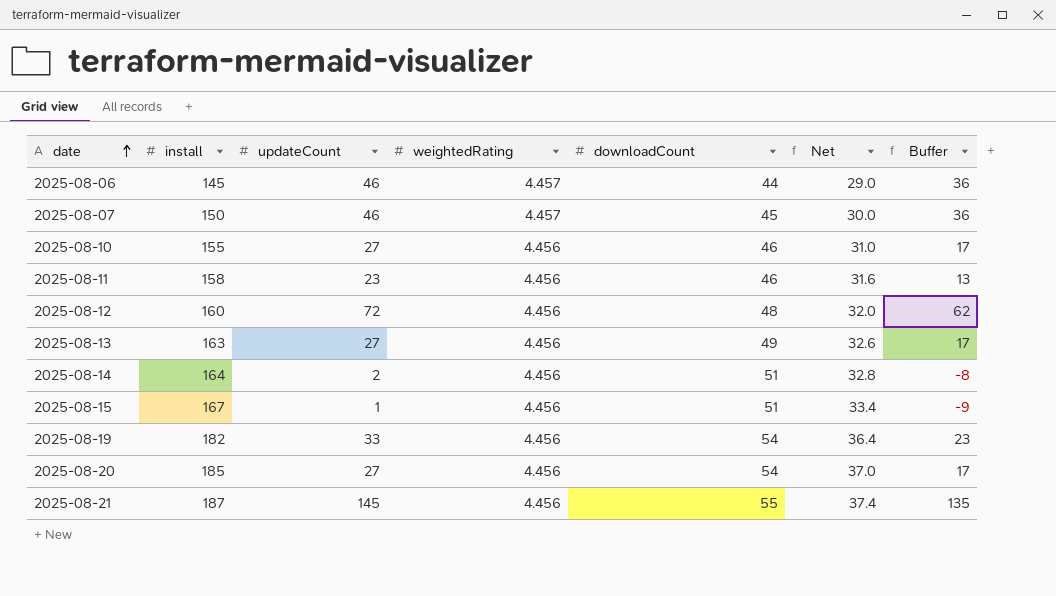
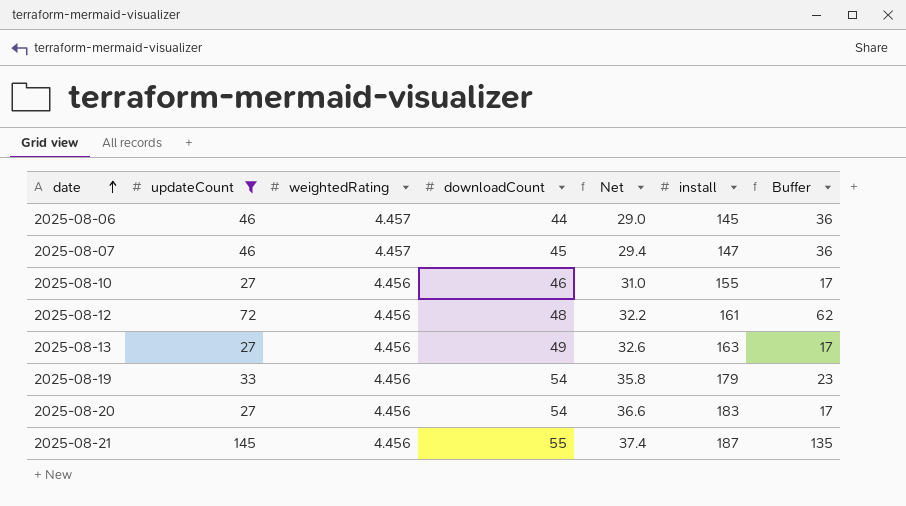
filter: none -> updateCount >= 27
column install | position: 2 -> 6
2025-08-07 | Net: 30.0 -> 29.4
2025-08-07 | install: 150 -> 147
2025-08-12 | Net: 32.0 -> 32.2
2025-08-12 | install: 160 -> 161
2025-08-19 | Net: 36.4 -> 35.8
2025-08-19 | install: 182 -> 179
2025-08-20 | Net: 37.0 -> 36.6
2025-08-20 | install: 185 -> 183

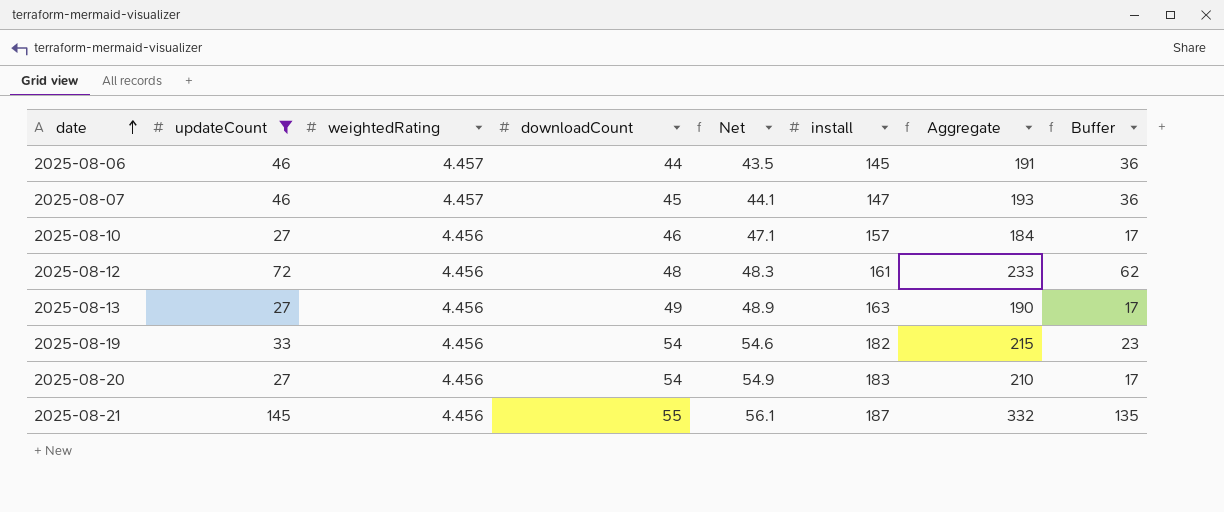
column Net | formula: [install] * 0.2 -> [install] * 0.3
column Aggregate | formula: none -> [updateCount] + [install]
2025-08-10 | install: 155 -> 157
2025-08-19 | install: 179 -> 182

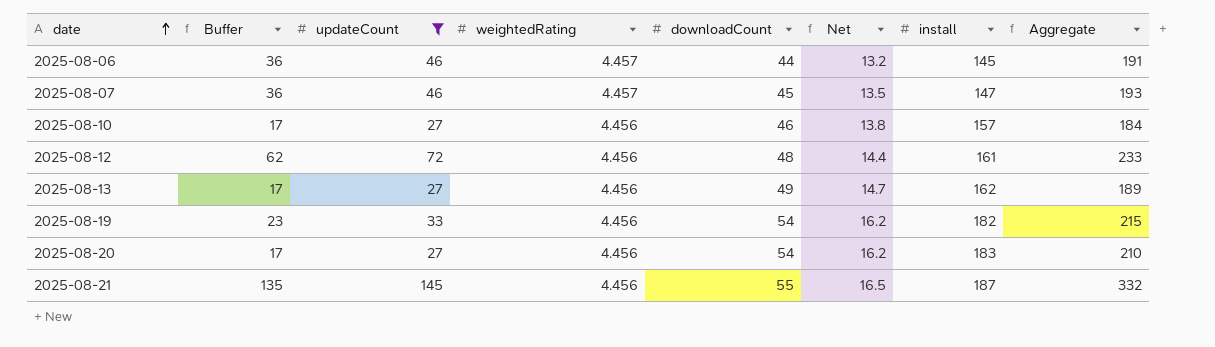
column Buffer | position: 8 -> 2
column Net | formula: [install] * 0.3 -> [downloadCount] * 0.3
2025-08-13 | install: 163 -> 162
2025-08-13 | Aggregate: 190 -> 189

